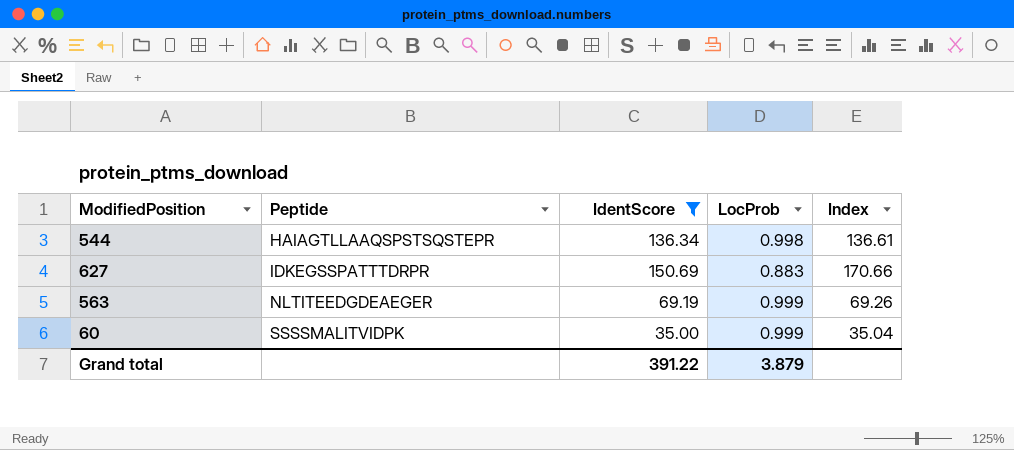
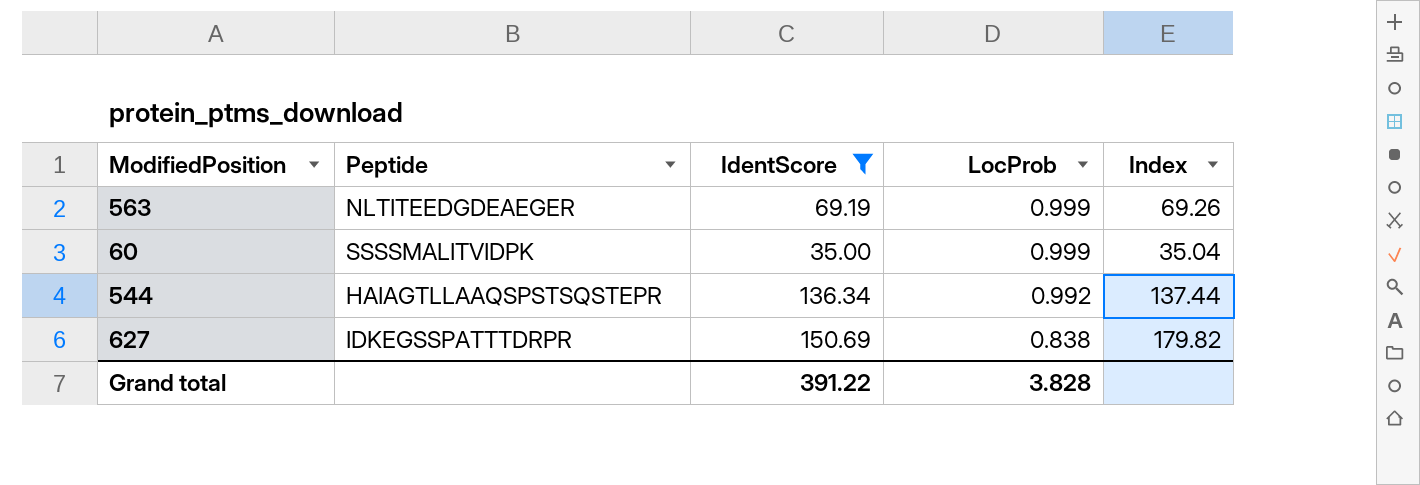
row order: Peptide ascending -> LocProb descending
544 | LocProb: 0.998 -> 0.992
544 | Index: 136.61 -> 137.44
627 | LocProb: 0.883 -> 0.838
627 | Index: 170.66 -> 179.82
Grand total | LocProb: 3.879 -> 3.828

